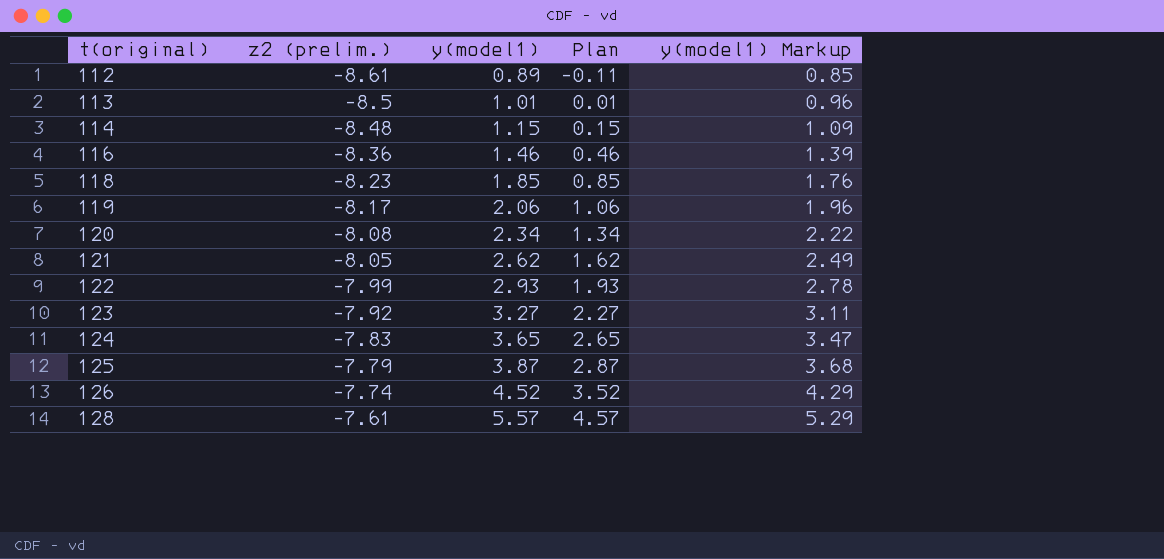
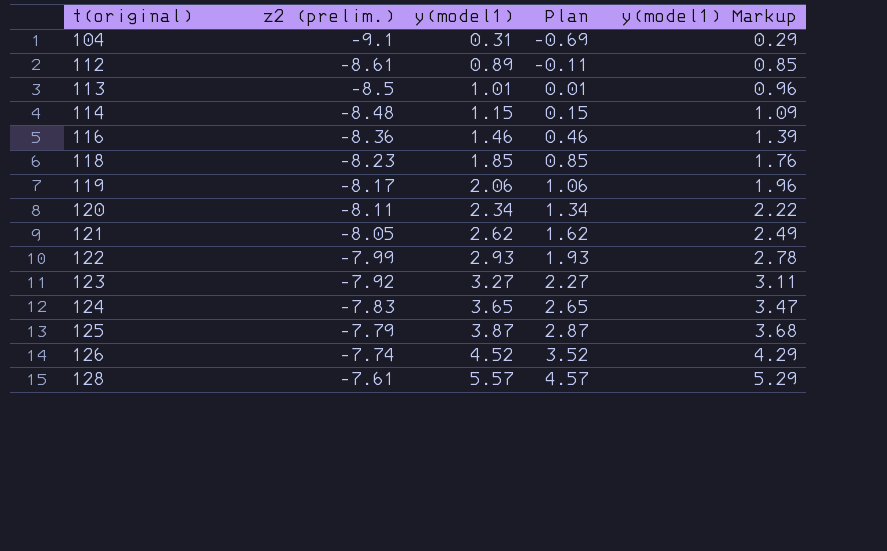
row 104: none -> -9.1 | 0.31 | -0.69 | 0.29
120 | z2 (prelim.): -8.08 -> -8.11

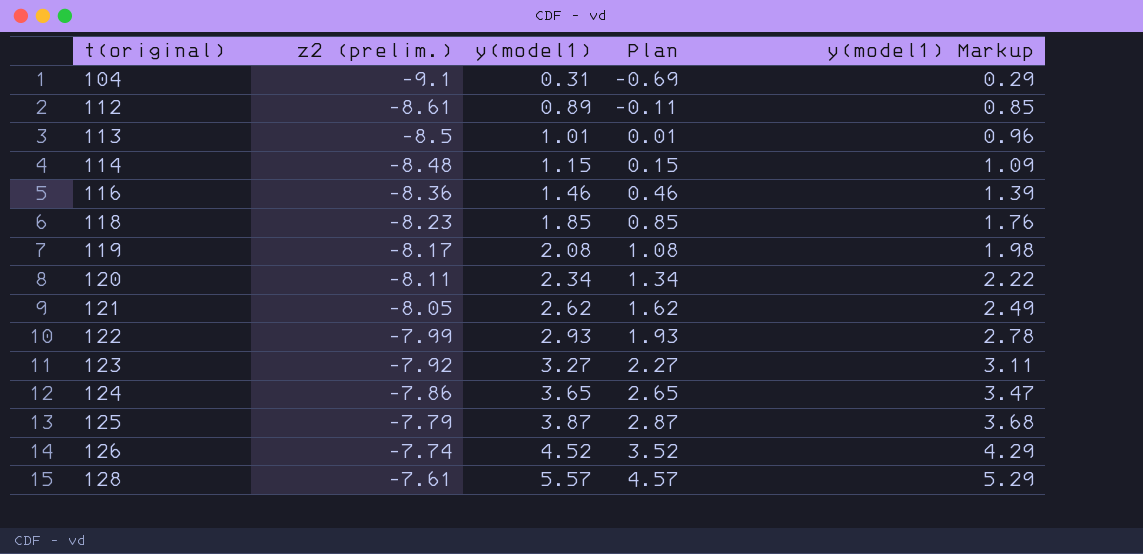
119 | y(model1): 2.06 -> 2.08
119 | Plan: 1.06 -> 1.08
119 | y(model1) Markup: 1.96 -> 1.98
124 | z2 (prelim.): -7.83 -> -7.86

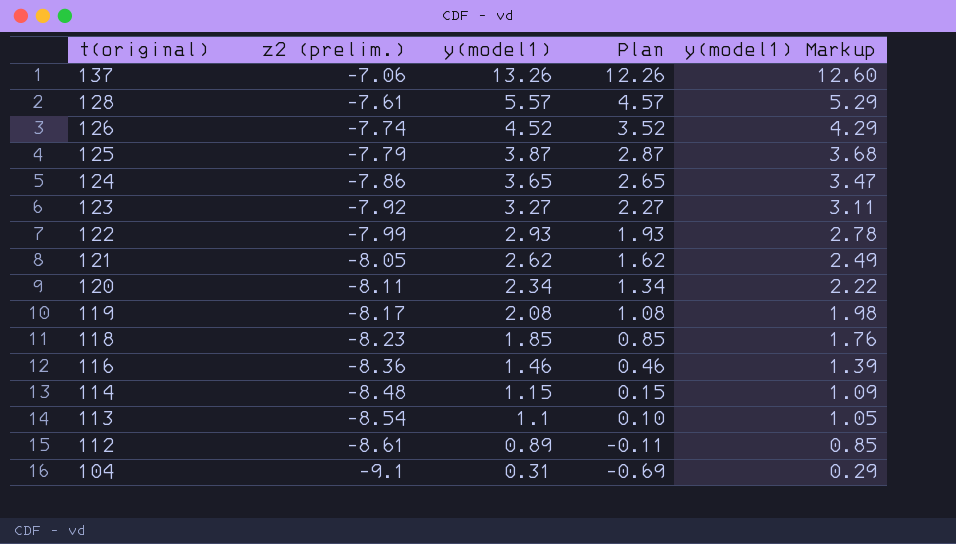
row order: t(original) ascending -> t(original) descending
row 137: none -> -7.06 | 13.26 | 12.26 | 12.60
113 | z2 (prelim.): -8.5 -> -8.54
113 | y(model1): 1.01 -> 1.1
113 | Plan: 0.01 -> 0.10
113 | y(model1) Markup: 0.96 -> 1.05

